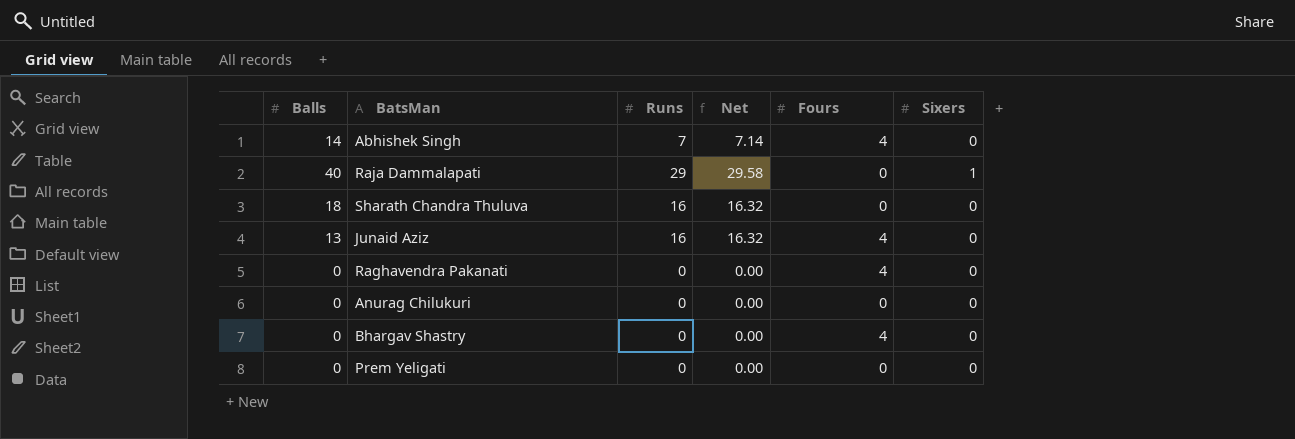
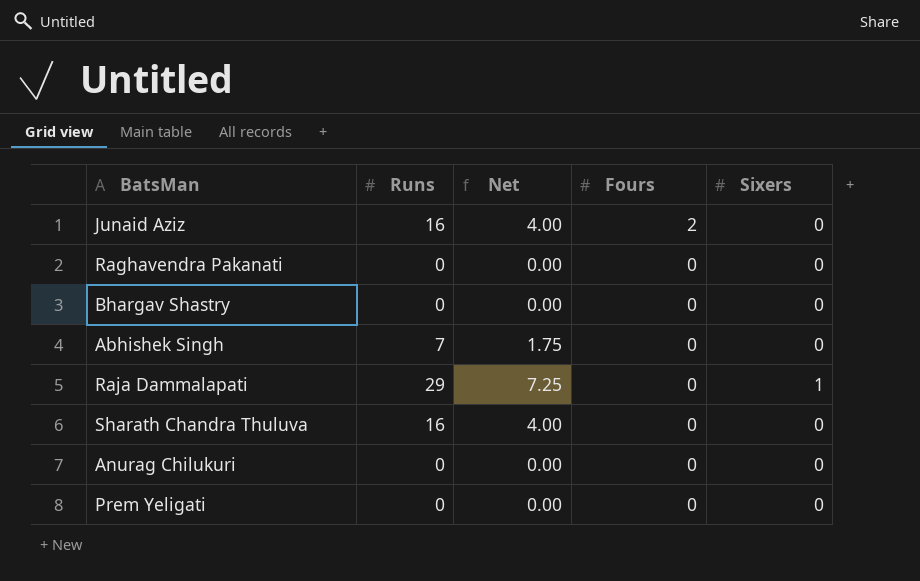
row order: none -> Fours descending
column Balls | position: 1 -> none
column Net | formula: [Runs] * 1.02 -> [Runs] * 0.25
Junaid Aziz | Fours: 4 -> 2
Raghavendra Pakanati | Fours: 4 -> 0
Bhargav Shastry | Fours: 4 -> 0
Abhishek Singh | Fours: 4 -> 0

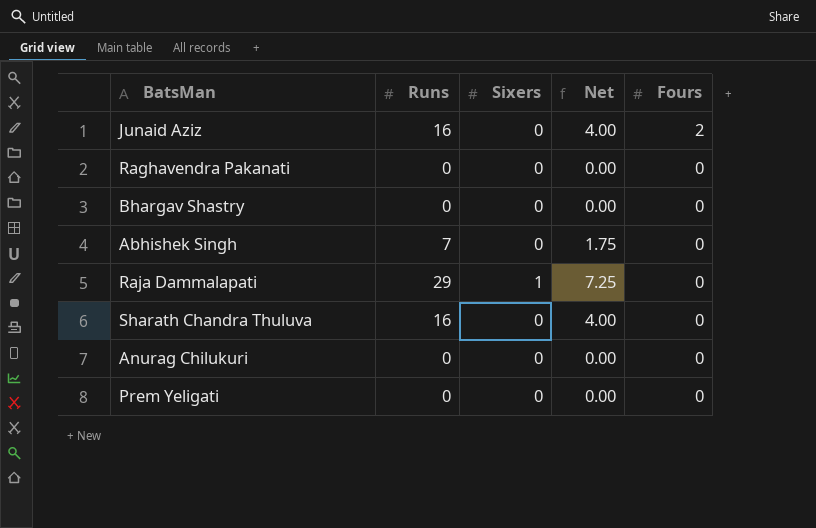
column Sixers | position: 5 -> 3

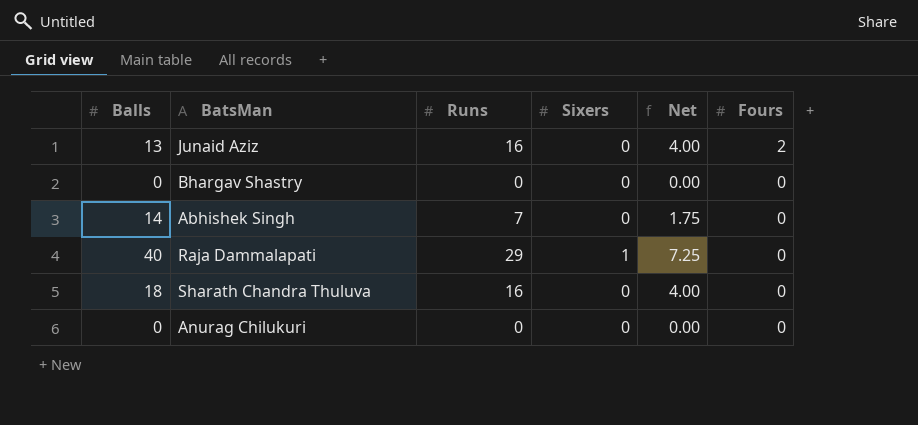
column Balls | position: none -> 1
row Raghavendra Pakanati: 0 | 0 | 0.00 | 0 -> none
row Prem Yeligati: 0 | 0 | 0.00 | 0 -> none

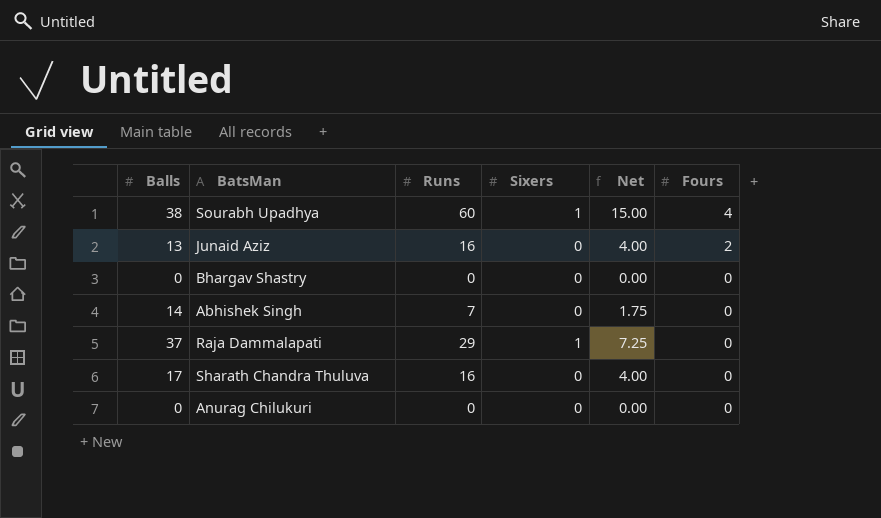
row Sourabh Upadhya: none -> 38 | 60 | 1 | 15.00 | 4
Raja Dammalapati | Balls: 40 -> 37
Sharath Chandra Thuluva | Balls: 18 -> 17

